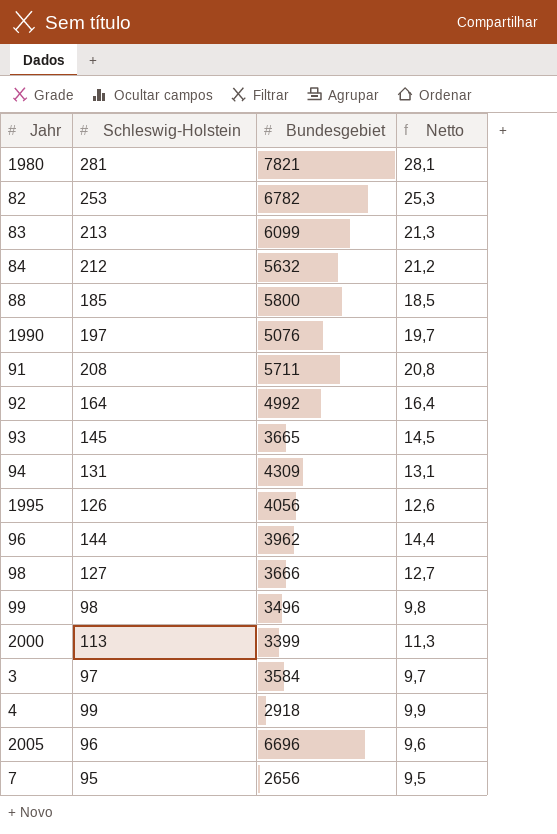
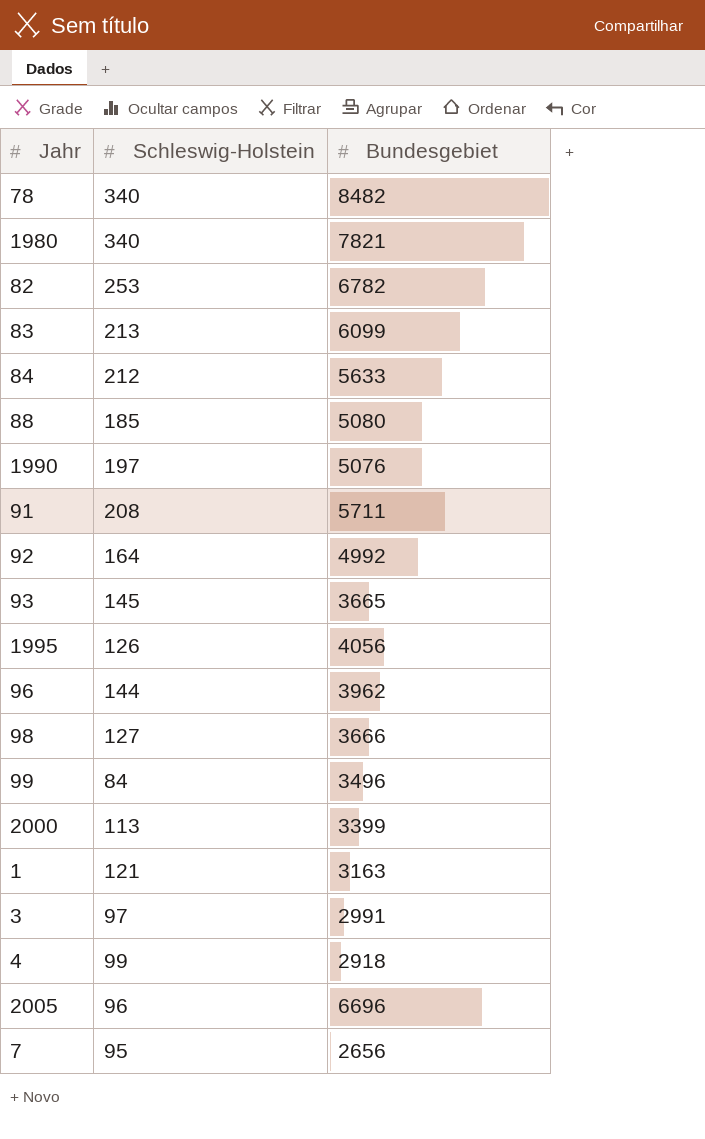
column Netto | formula: [Schleswig-Holstein] * 0,1 -> none
row 94: 131 | 4309 | 13,1 -> none
row 78: none -> 340 | 8482
1980 | Schleswig-Holstein: 281 -> 340
84 | Bundesgebiet: 5632 -> 5633
88 | Bundesgebiet: 5800 -> 5080
99 | Schleswig-Holstein: 98 -> 84
row 1: none -> 121 | 3163
3 | Bundesgebiet: 3584 -> 2991

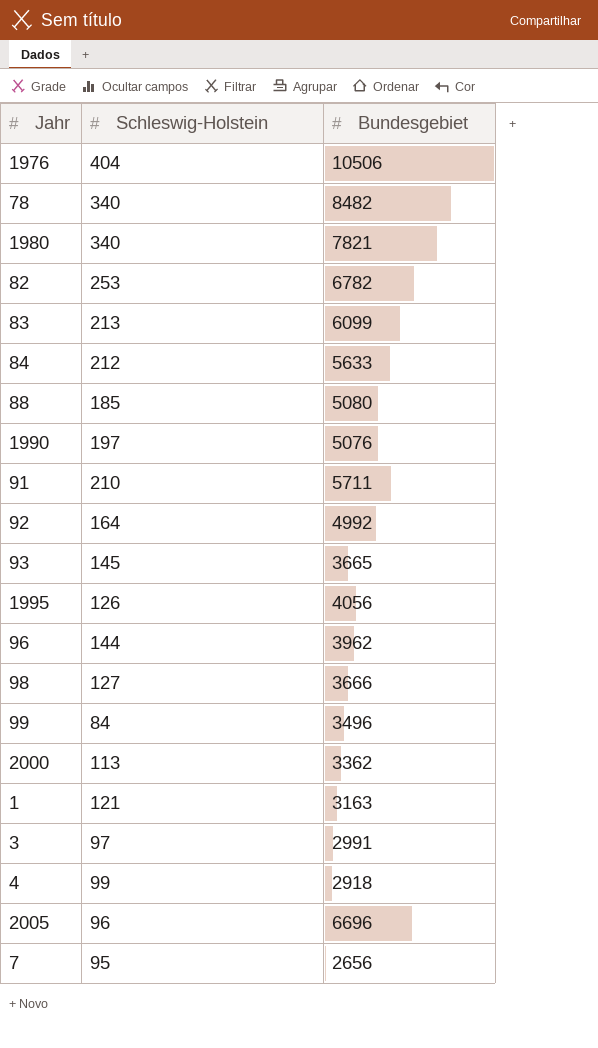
row 1976: none -> 404 | 10506
91 | Schleswig-Holstein: 208 -> 210
2000 | Bundesgebiet: 3399 -> 3362

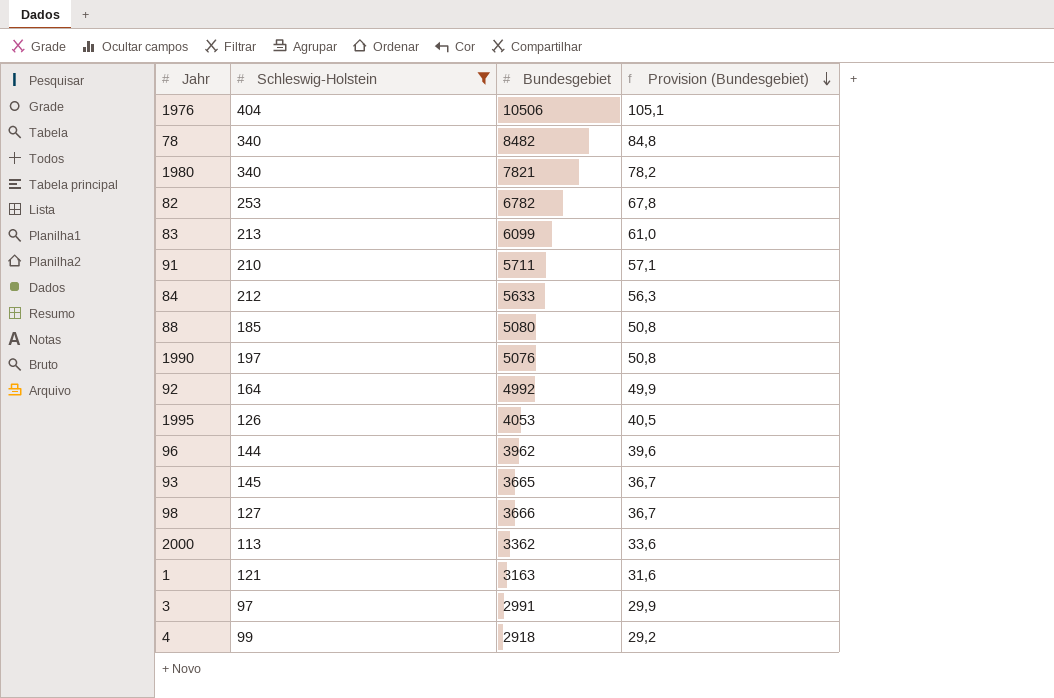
filter: none -> Schleswig-Holstein >= 97
row order: none -> Provision (Bundesgebiet) descending
column Provision (Bundesgebiet) | formula: none -> [Bundesgebiet] * 0,01
1995 | Bundesgebiet: 4056 -> 4053

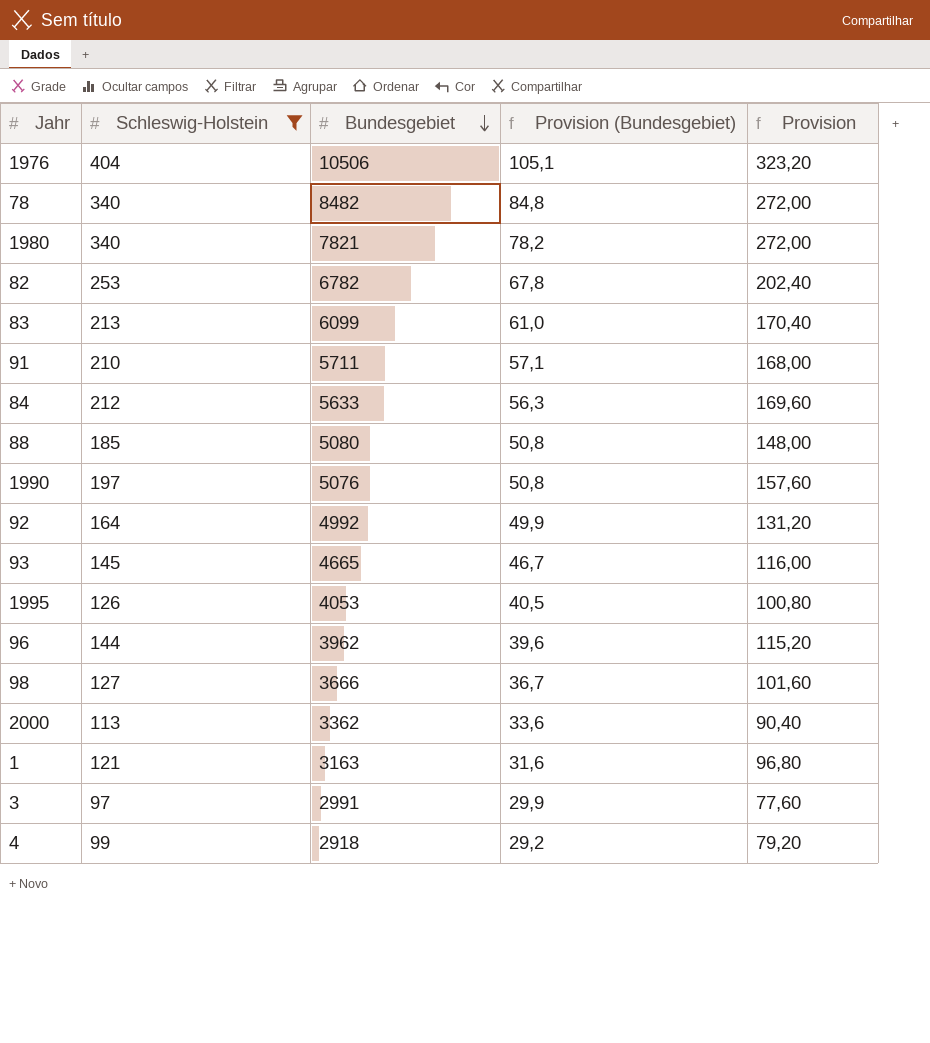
row order: Provision (Bundesgebiet) descending -> Bundesgebiet descending
column Provision | formula: none -> [Schleswig-Holstein] * 0,8
93 | Bundesgebiet: 3665 -> 4665
93 | Provision (Bundesgebiet): 36,7 -> 46,7

